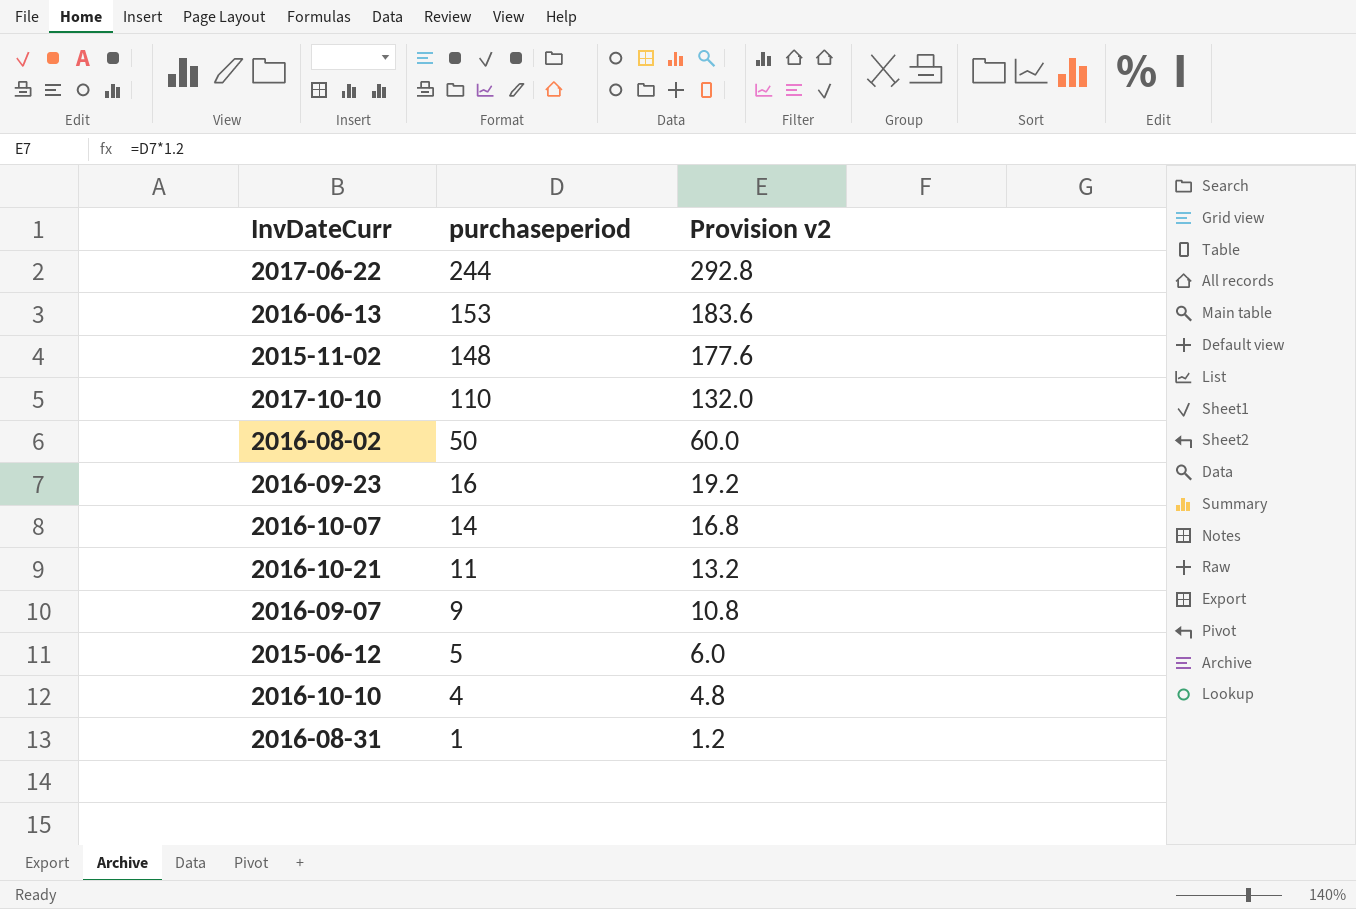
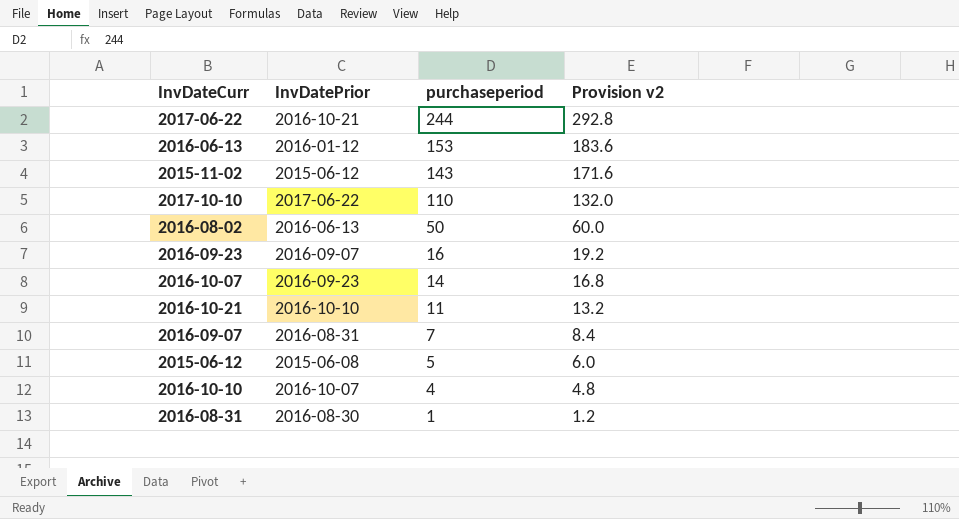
column InvDatePrior | position: none -> 2
2015-11-02 | purchaseperiod: 148 -> 143
2015-11-02 | Provision v2: 177.6 -> 171.6
2016-09-07 | purchaseperiod: 9 -> 7
2016-09-07 | Provision v2: 10.8 -> 8.4

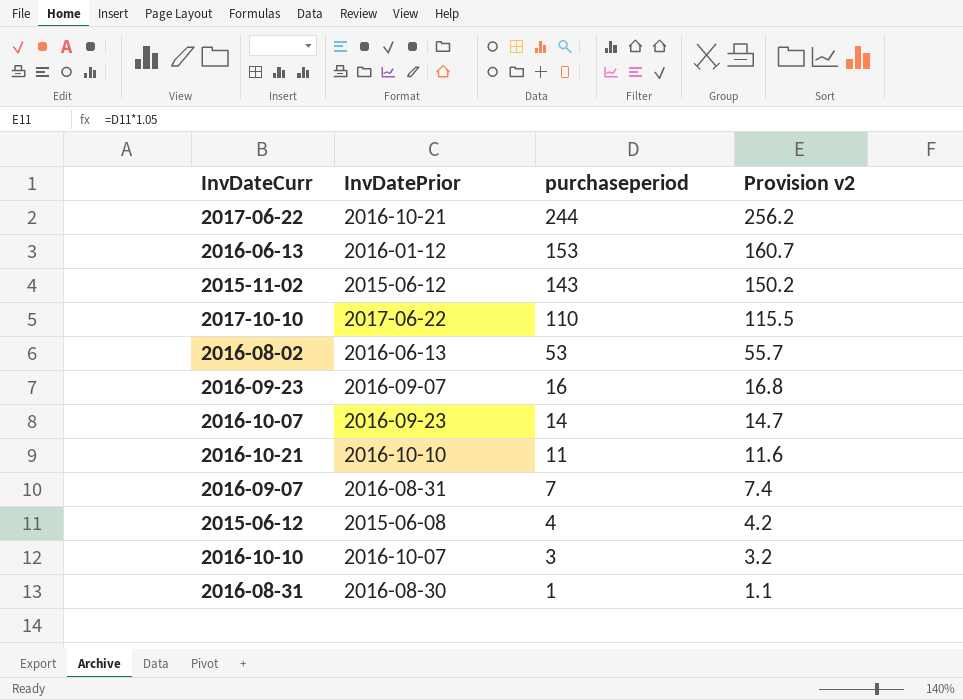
column Provision v2 | formula: [purchaseperiod] * 1.2 -> [purchaseperiod] * 1.05
2016-08-02 | purchaseperiod: 50 -> 53
2015-06-12 | purchaseperiod: 5 -> 4
2016-10-10 | purchaseperiod: 4 -> 3

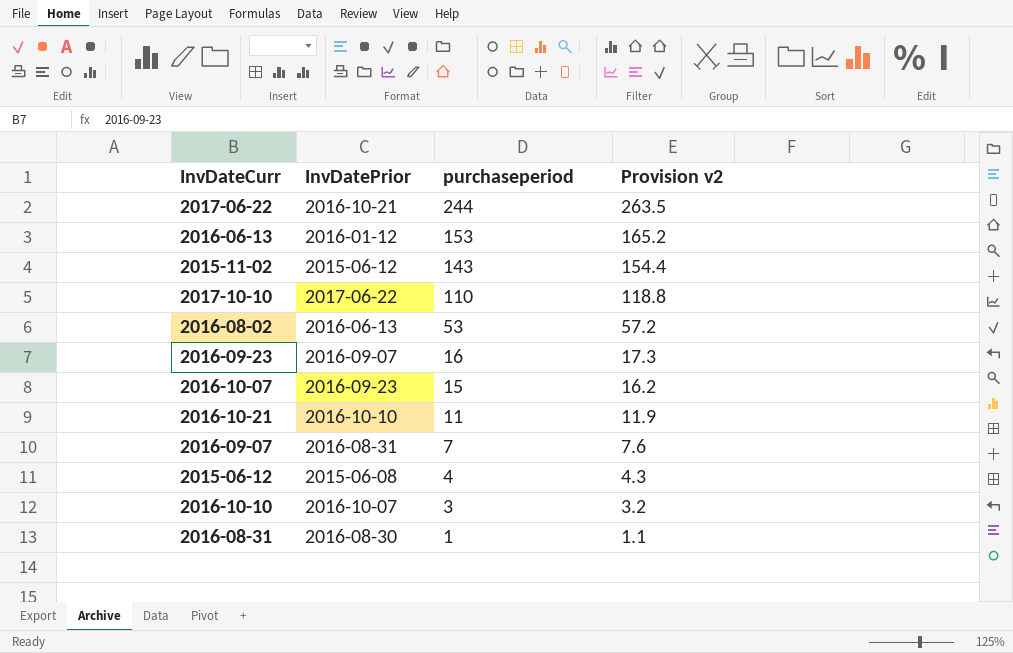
column Provision v2 | formula: [purchaseperiod] * 1.05 -> [purchaseperiod] * 1.08
2016-10-07 | purchaseperiod: 14 -> 15

